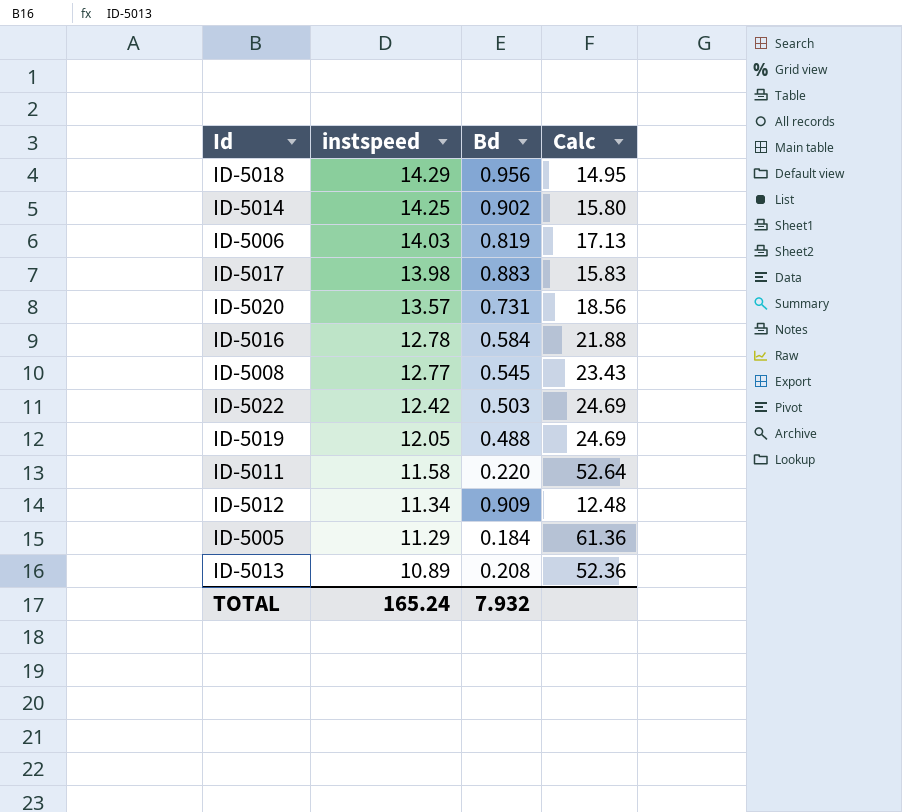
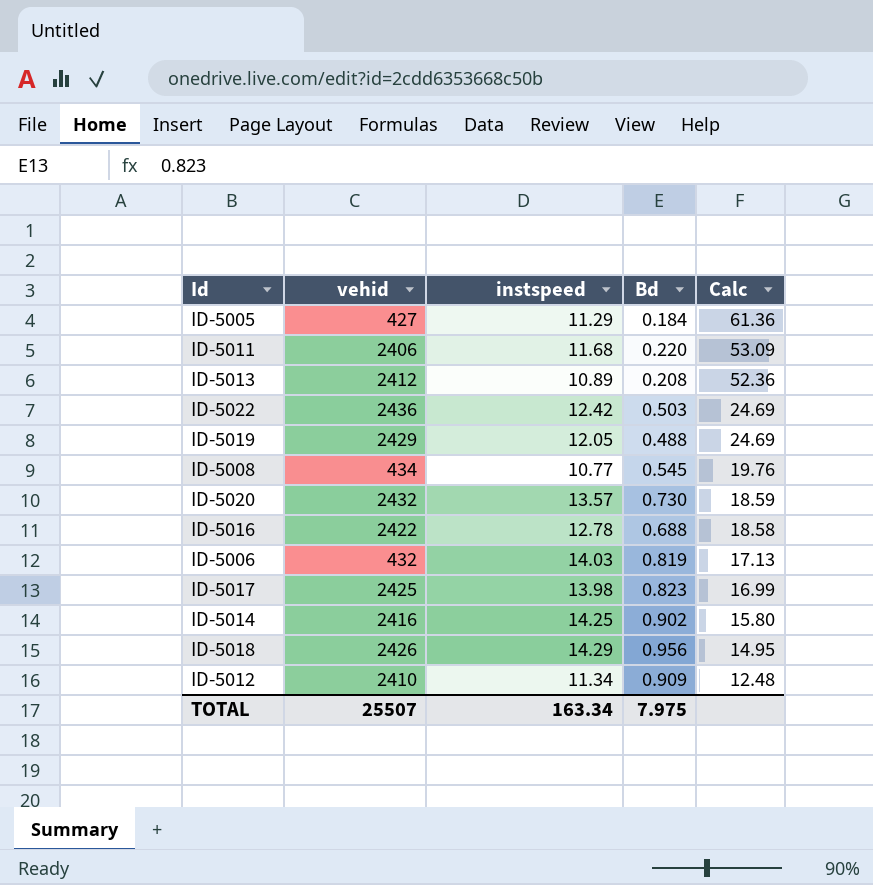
row order: instspeed descending -> Calc descending
column vehid | position: none -> 2
ID-5011 | instspeed: 11.58 -> 11.68
ID-5011 | Calc: 52.64 -> 53.09
ID-5008 | instspeed: 12.77 -> 10.77
ID-5008 | Calc: 23.43 -> 19.76
ID-5020 | Bd: 0.731 -> 0.730
ID-5020 | Calc: 18.56 -> 18.59
ID-5016 | Bd: 0.584 -> 0.688
ID-5016 | Calc: 21.88 -> 18.58
ID-5017 | Bd: 0.883 -> 0.823
ID-5017 | Calc: 15.83 -> 16.99
TOTAL | instspeed: 165.24 -> 163.34
TOTAL | Bd: 7.932 -> 7.975

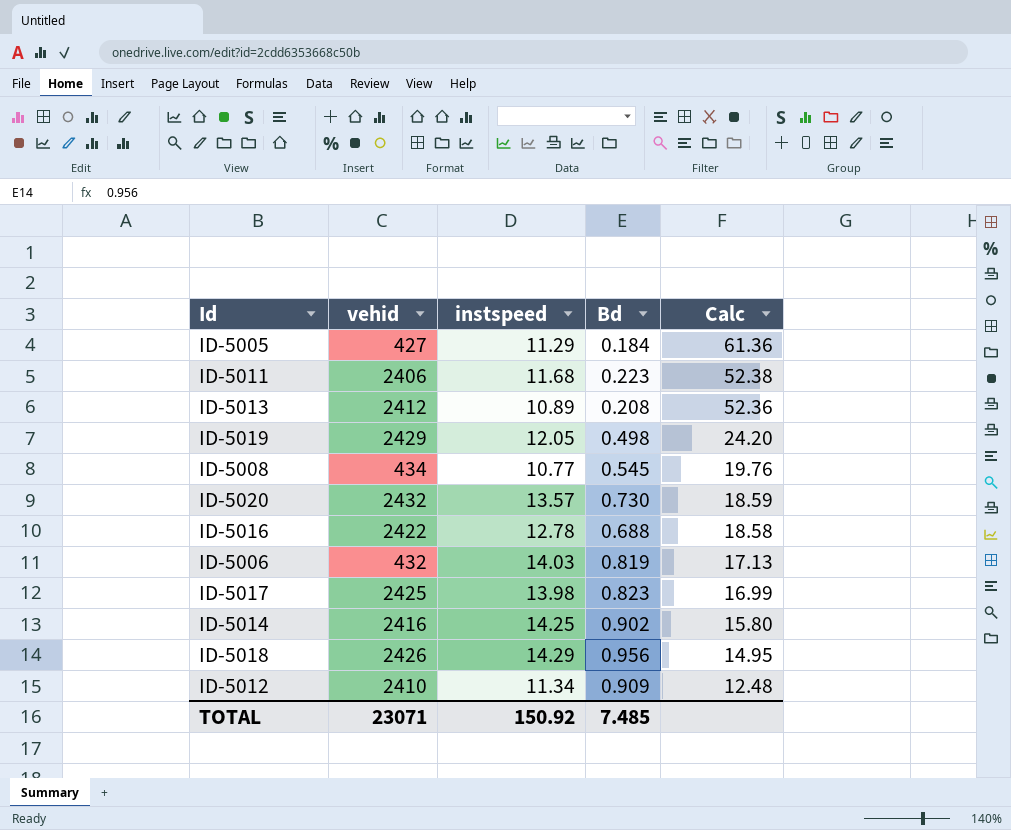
row ID-5022: 2436 | 12.42 | 0.503 | 24.69 -> none
ID-5011 | Bd: 0.220 -> 0.223
ID-5011 | Calc: 53.09 -> 52.38
ID-5019 | Bd: 0.488 -> 0.498
ID-5019 | Calc: 24.69 -> 24.20
TOTAL | vehid: 25507 -> 23071
TOTAL | instspeed: 163.34 -> 150.92
TOTAL | Bd: 7.975 -> 7.485

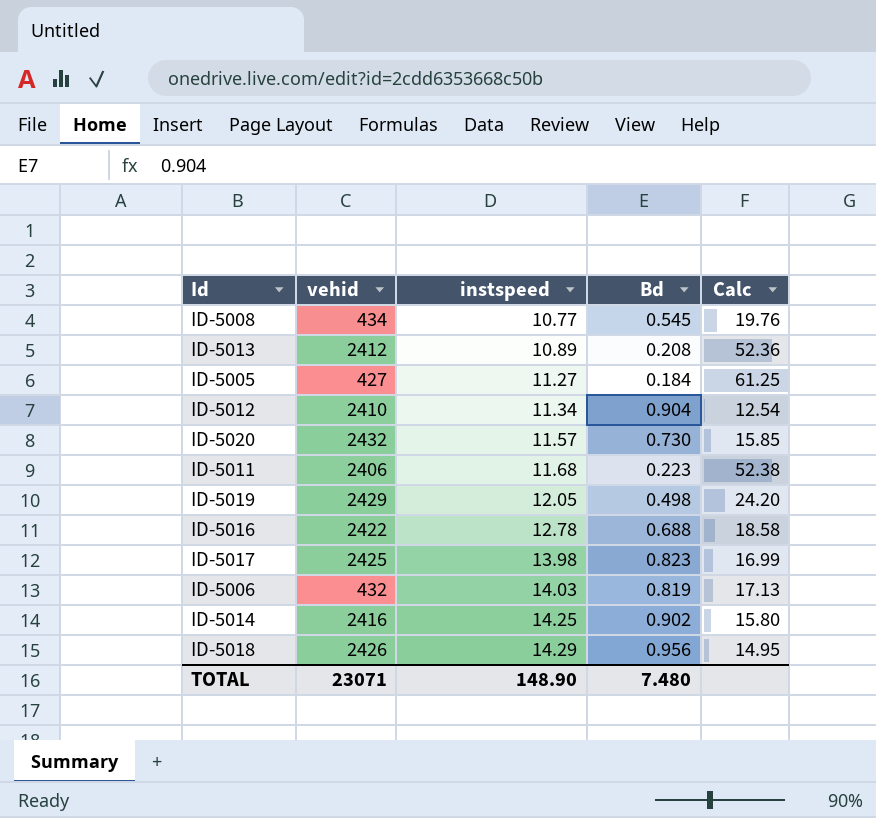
row order: Calc descending -> instspeed ascending
ID-5005 | instspeed: 11.29 -> 11.27
ID-5005 | Calc: 61.36 -> 61.25
ID-5012 | Bd: 0.909 -> 0.904
ID-5012 | Calc: 12.48 -> 12.54
ID-5020 | instspeed: 13.57 -> 11.57
ID-5020 | Calc: 18.59 -> 15.85
TOTAL | instspeed: 150.92 -> 148.90
TOTAL | Bd: 7.485 -> 7.480

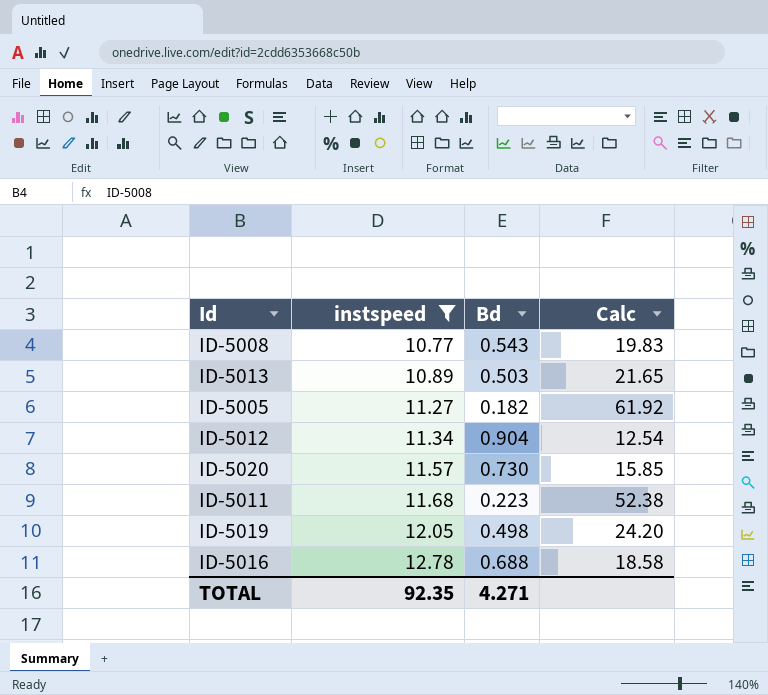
filter: none -> instspeed <= 12.78
column vehid | position: 2 -> none
ID-5008 | Bd: 0.545 -> 0.543
ID-5008 | Calc: 19.76 -> 19.83
ID-5013 | Bd: 0.208 -> 0.503
ID-5013 | Calc: 52.36 -> 21.65
ID-5005 | Bd: 0.184 -> 0.182
ID-5005 | Calc: 61.25 -> 61.92
TOTAL | instspeed: 148.90 -> 92.35
TOTAL | Bd: 7.480 -> 4.271

